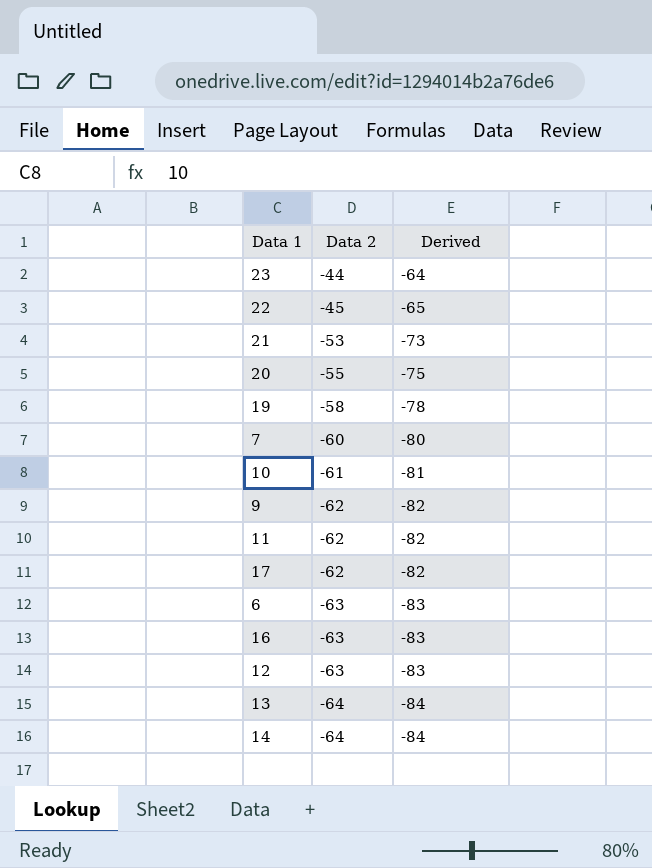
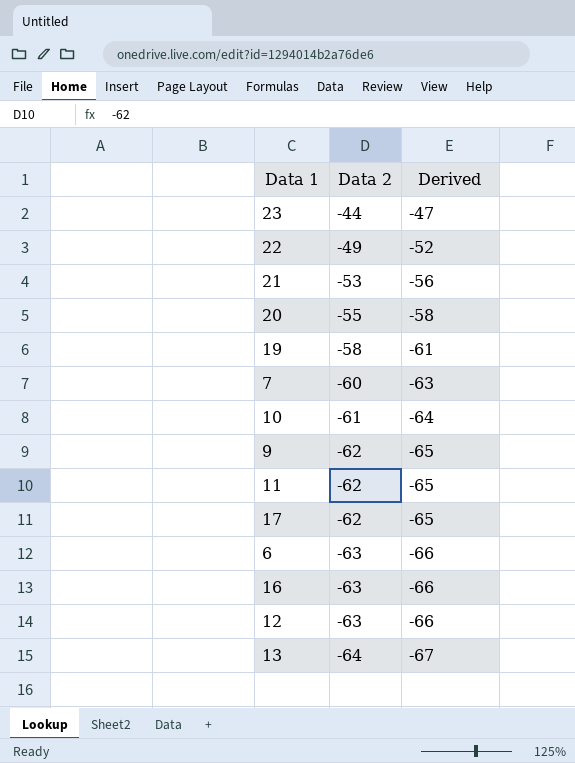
column Derived | formula: [Data 2] - 20 -> [Data 2] - 3
row 14: -64 | -84 -> none
22 | Data 2: -45 -> -49

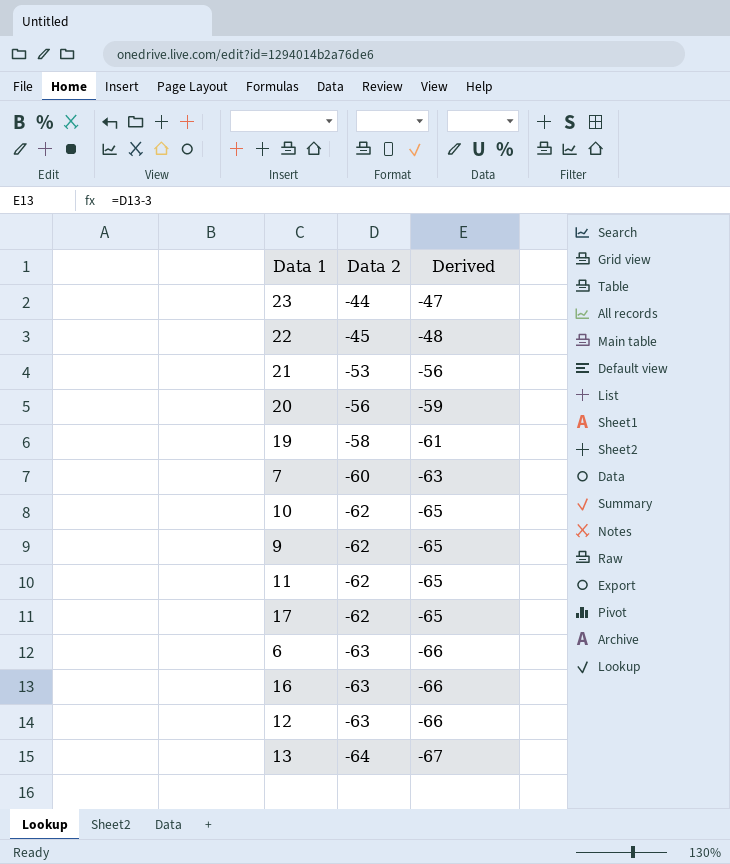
22 | Data 2: -49 -> -45
22 | Derived: -52 -> -48
20 | Data 2: -55 -> -56
20 | Derived: -58 -> -59
10 | Data 2: -61 -> -62
10 | Derived: -64 -> -65

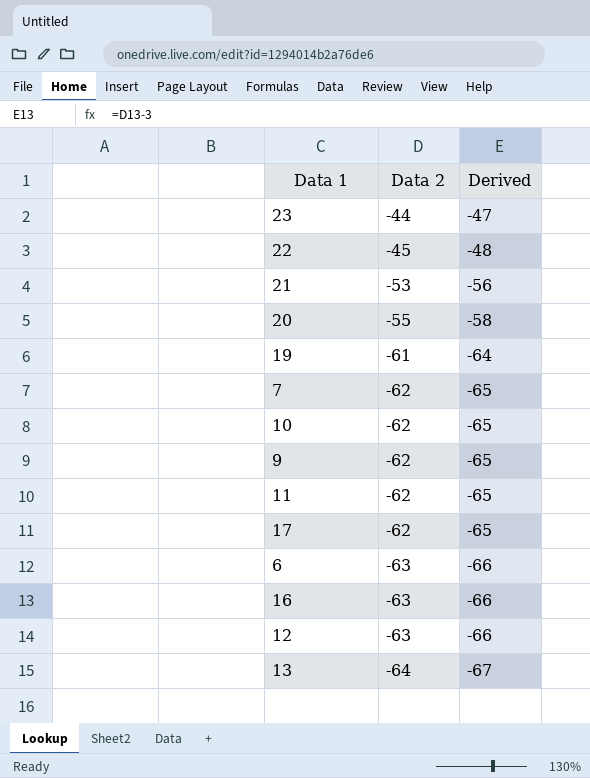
20 | Data 2: -56 -> -55
20 | Derived: -59 -> -58
19 | Data 2: -58 -> -61
19 | Derived: -61 -> -64
7 | Data 2: -60 -> -62
7 | Derived: -63 -> -65

